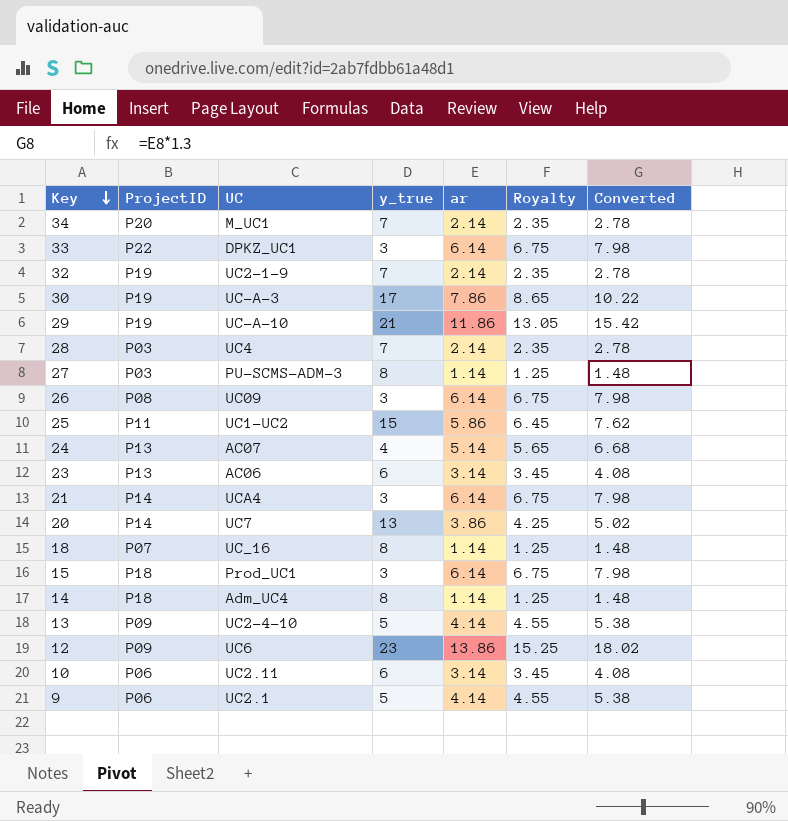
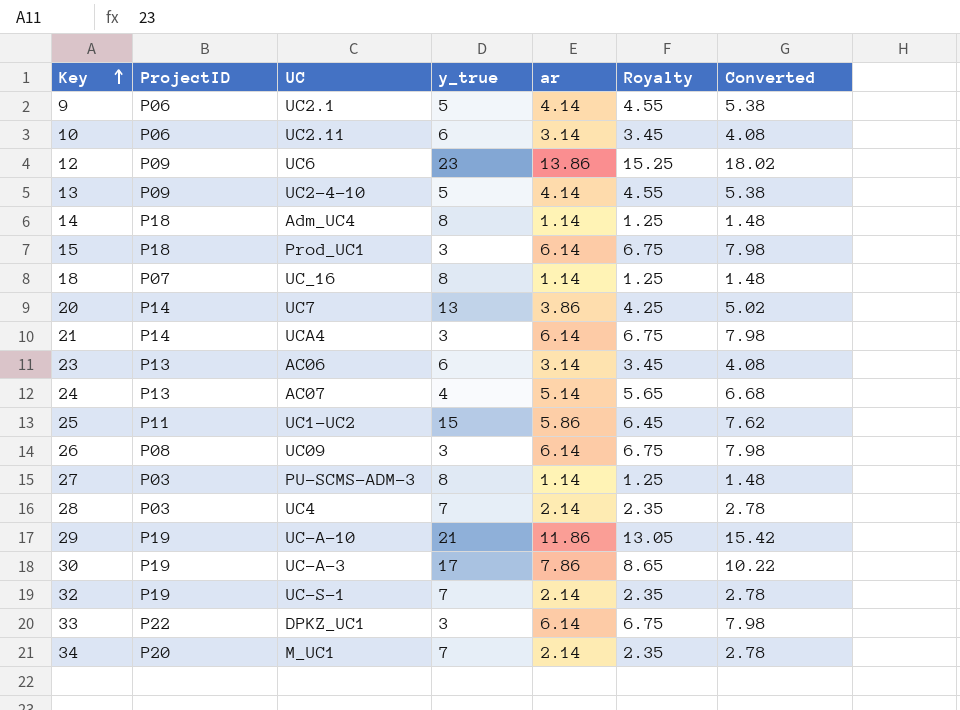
row order: Key descending -> Key ascending
32 | UC: UC2-1-9 -> UC-S-1

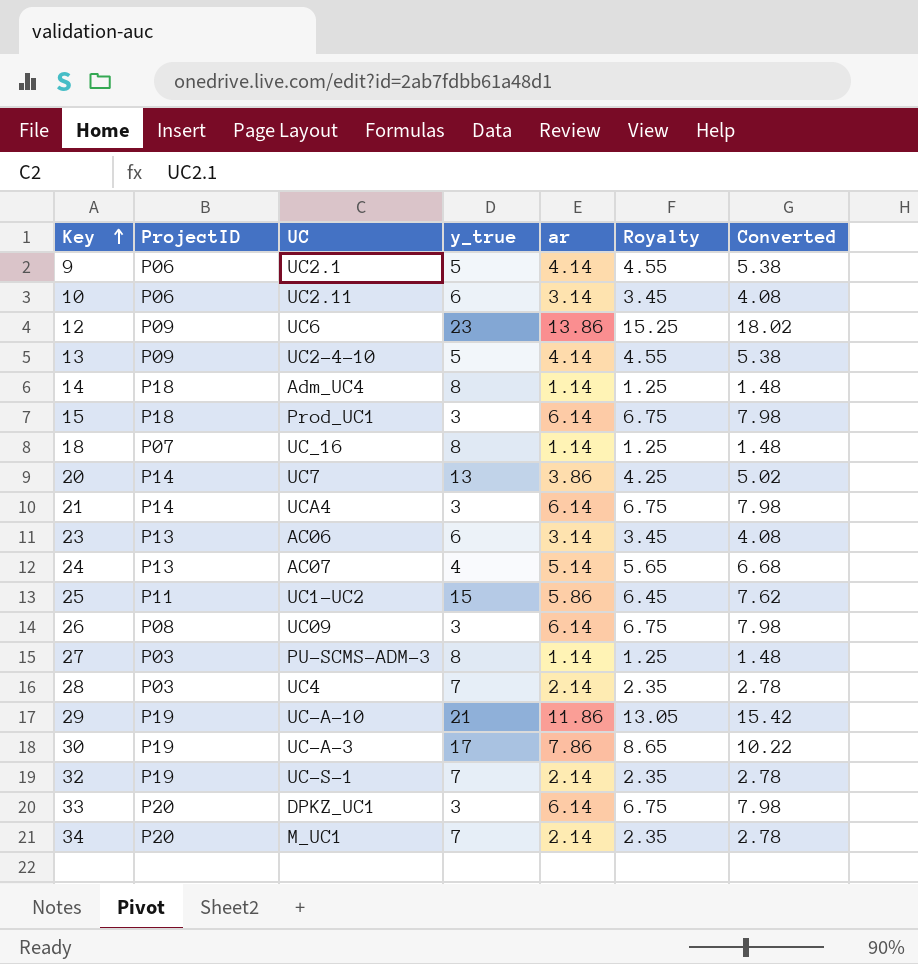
33 | ProjectID: P22 -> P20

